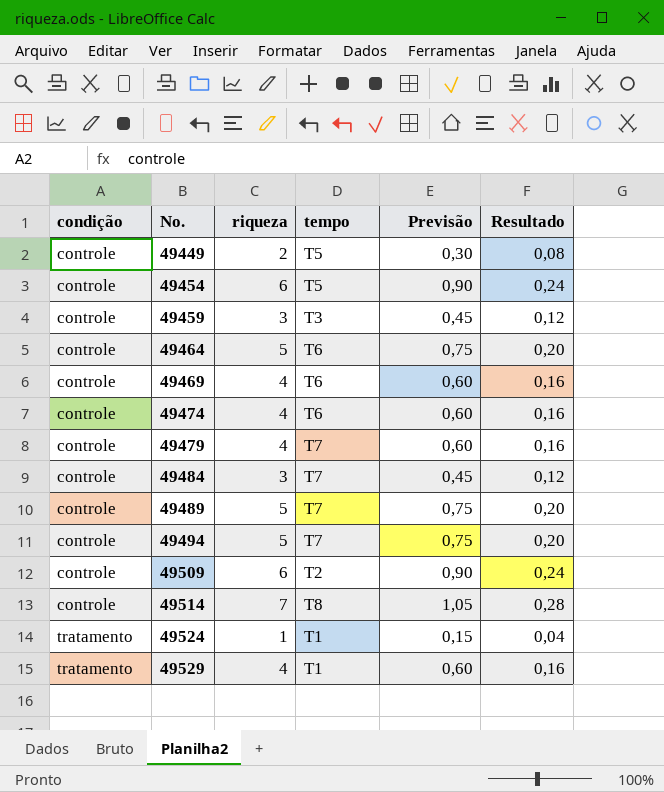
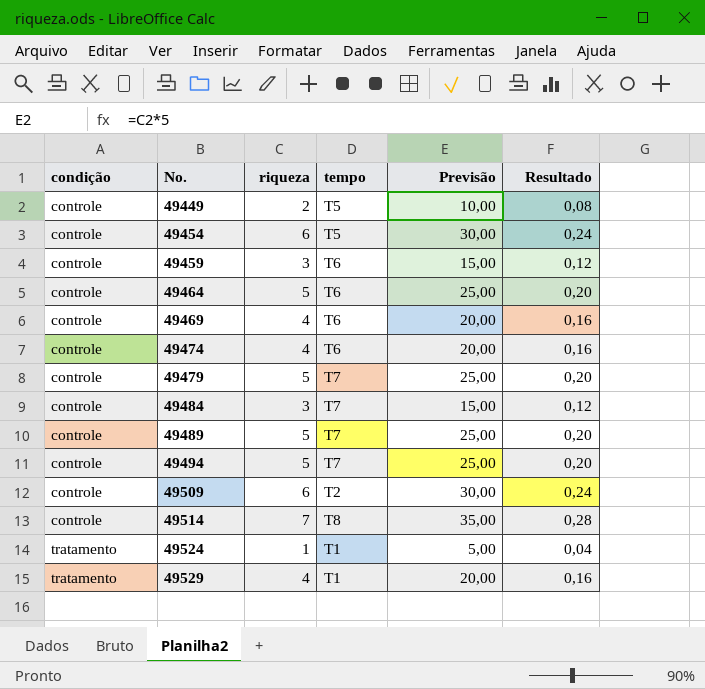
column Previsão | formula: [riqueza] * 0,15 -> [riqueza] * 5
49459 | tempo: T3 -> T6
49479 | riqueza: 4 -> 5
49479 | Resultado: 0,16 -> 0,20

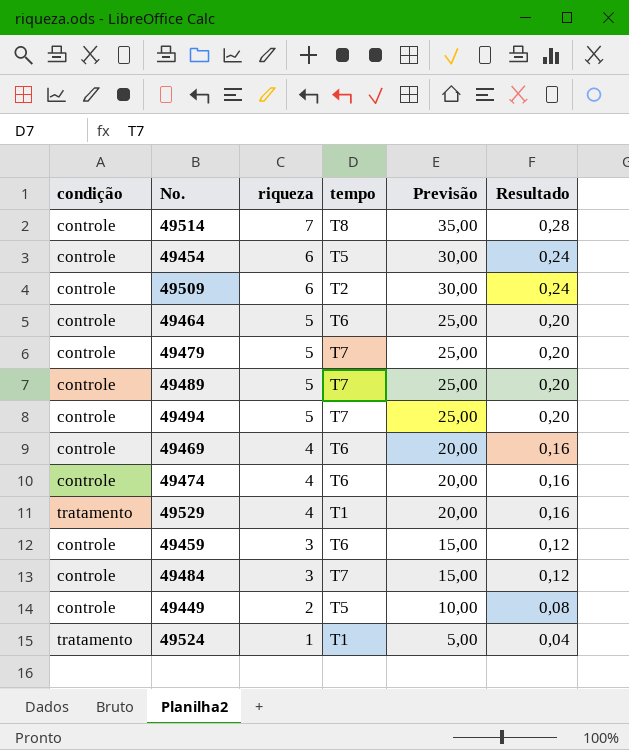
row order: condição ascending -> riqueza descending

